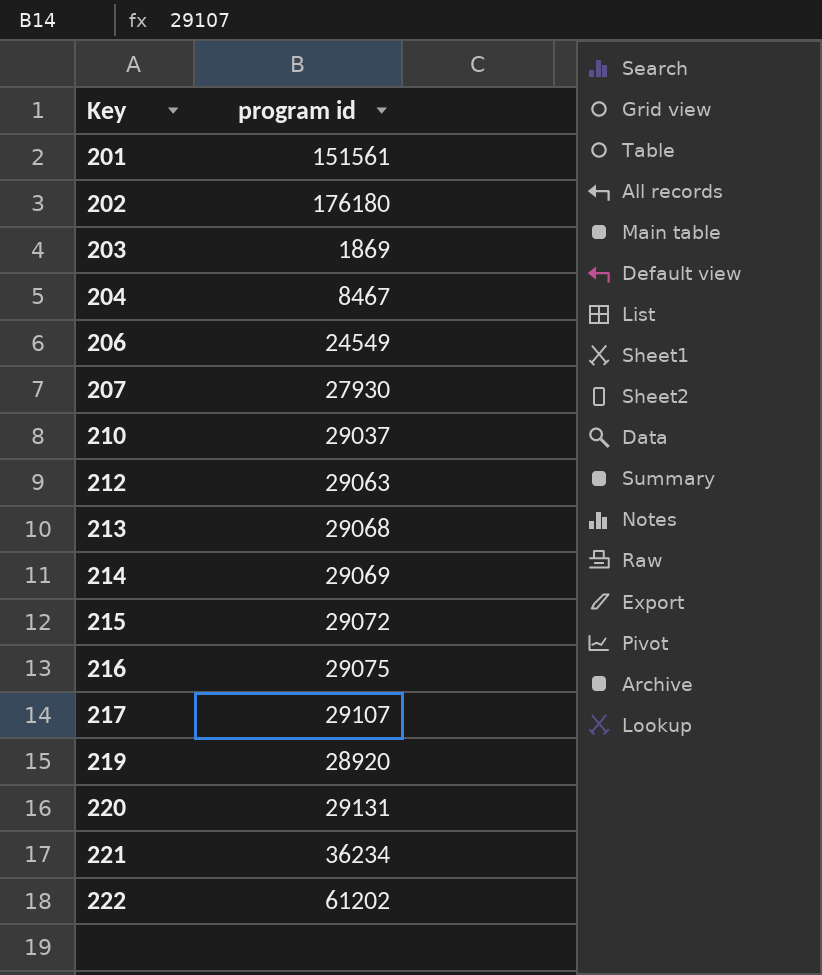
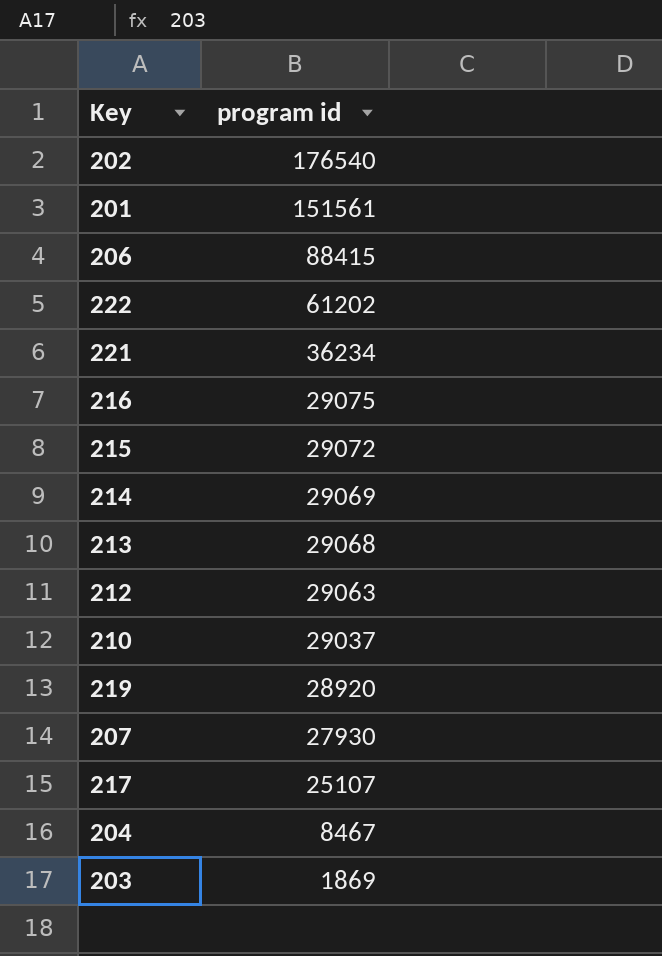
row order: Key ascending -> program id descending
row 220: 29131 -> none
202 | program id: 176180 -> 176540
206 | program id: 24549 -> 88415
217 | program id: 29107 -> 25107

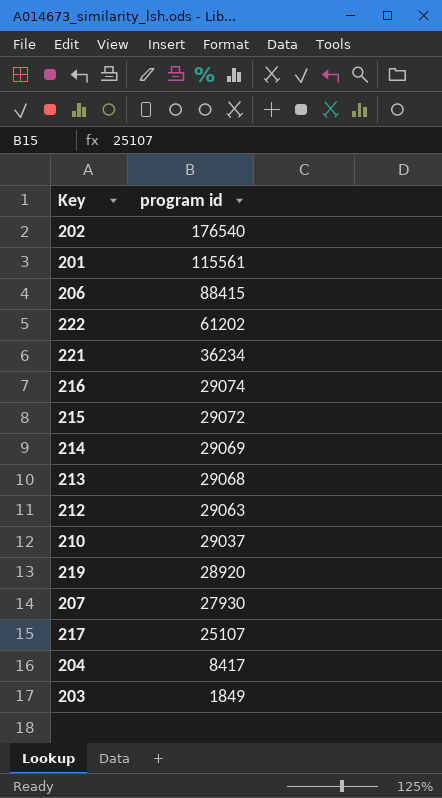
201 | program id: 151561 -> 115561
216 | program id: 29075 -> 29074
204 | program id: 8467 -> 8417
203 | program id: 1869 -> 1849

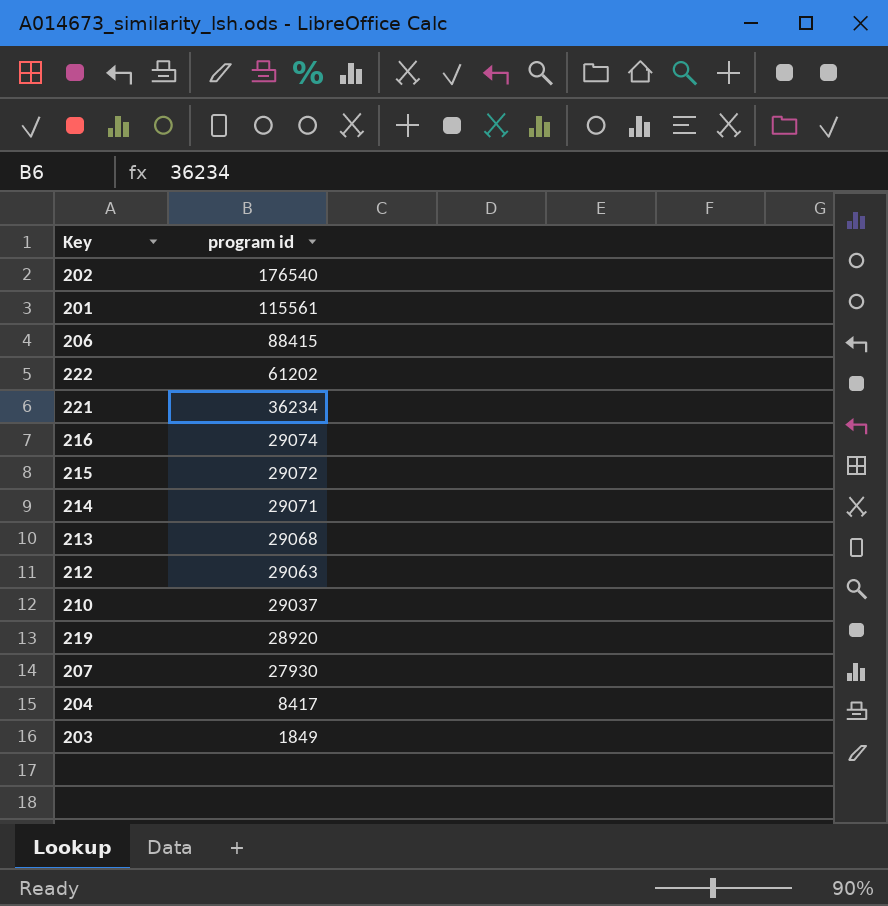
row 217: 25107 -> none
214 | program id: 29069 -> 29071

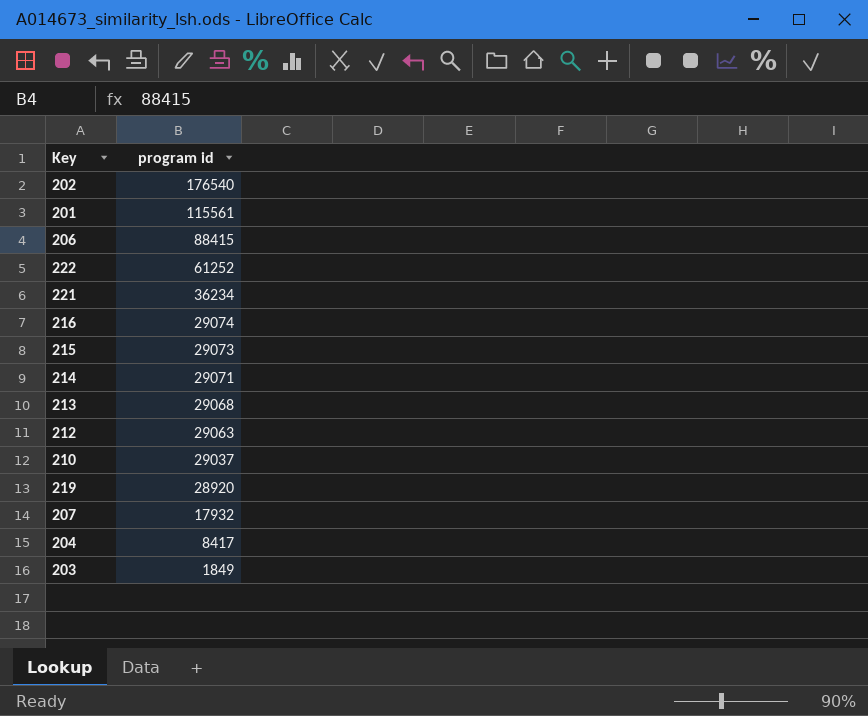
222 | program id: 61202 -> 61252
215 | program id: 29072 -> 29073
207 | program id: 27930 -> 17932

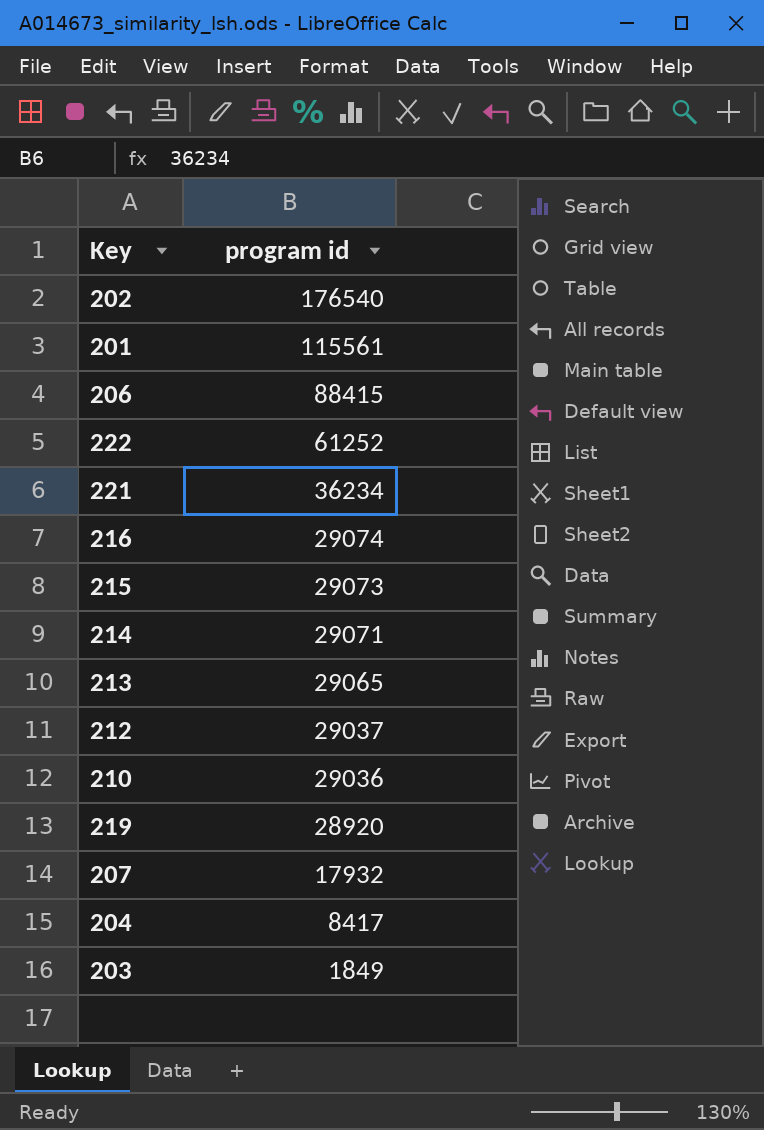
213 | program id: 29068 -> 29065
212 | program id: 29063 -> 29037
210 | program id: 29037 -> 29036

